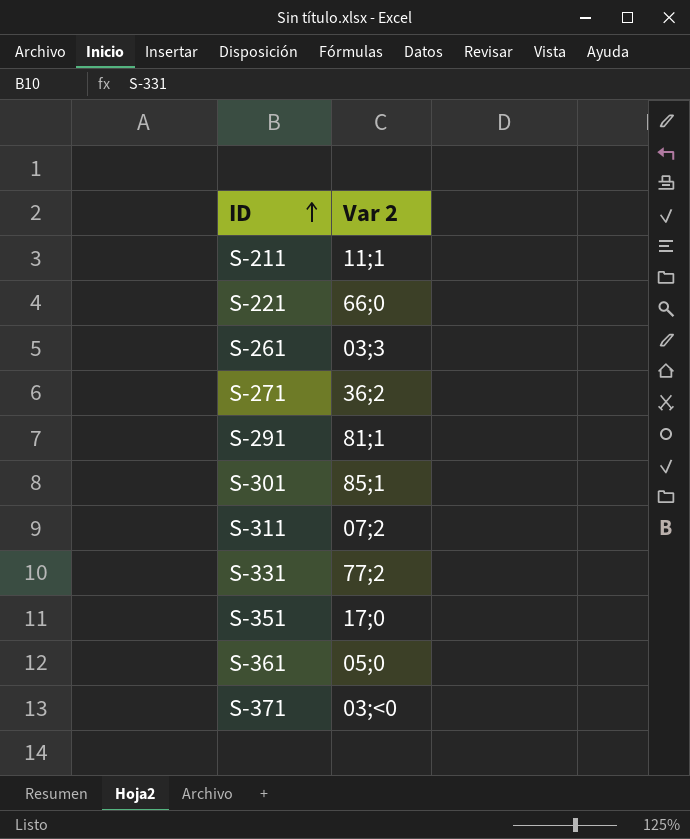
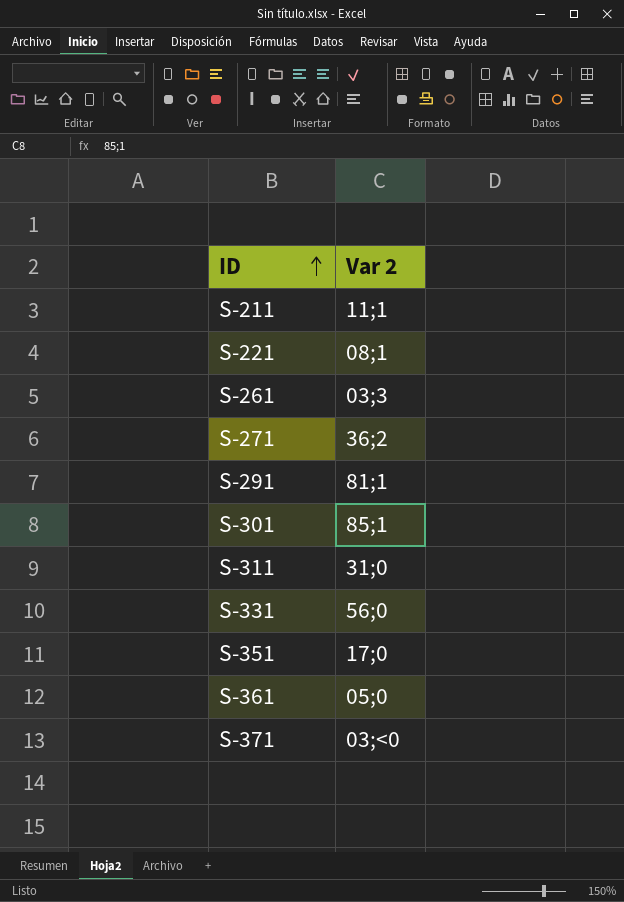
S-221 | Var 2: 66;0 -> 08;1
S-311 | Var 2: 07;2 -> 31;0
S-331 | Var 2: 77;2 -> 56;0

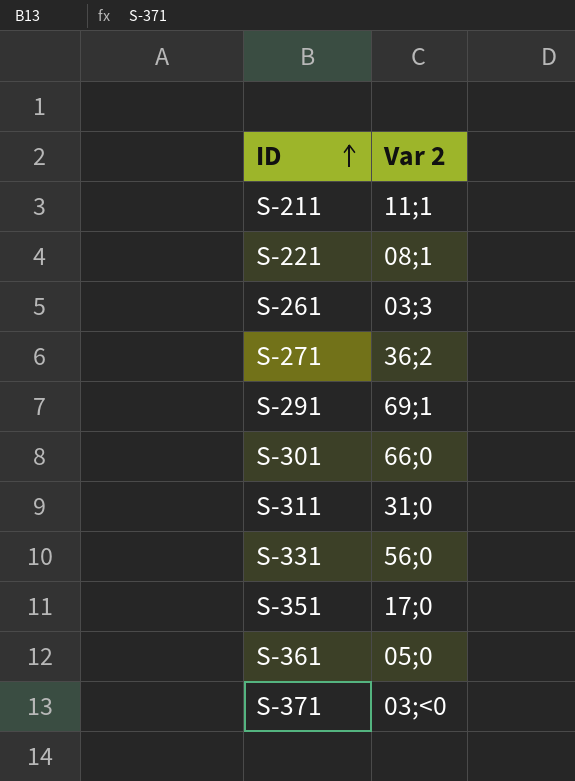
S-291 | Var 2: 81;1 -> 69;1
S-301 | Var 2: 85;1 -> 66;0

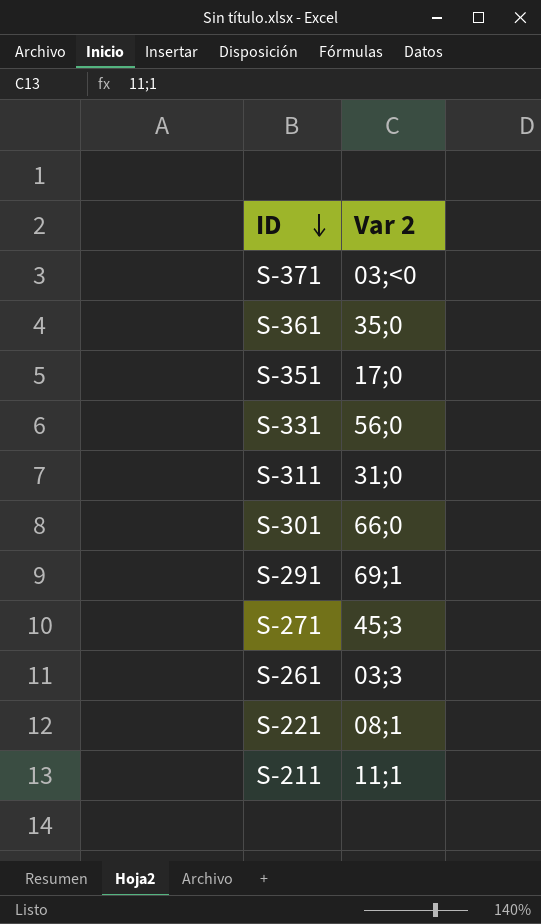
row order: ID ascending -> ID descending
S-361 | Var 2: 05;0 -> 35;0
S-271 | Var 2: 36;2 -> 45;3

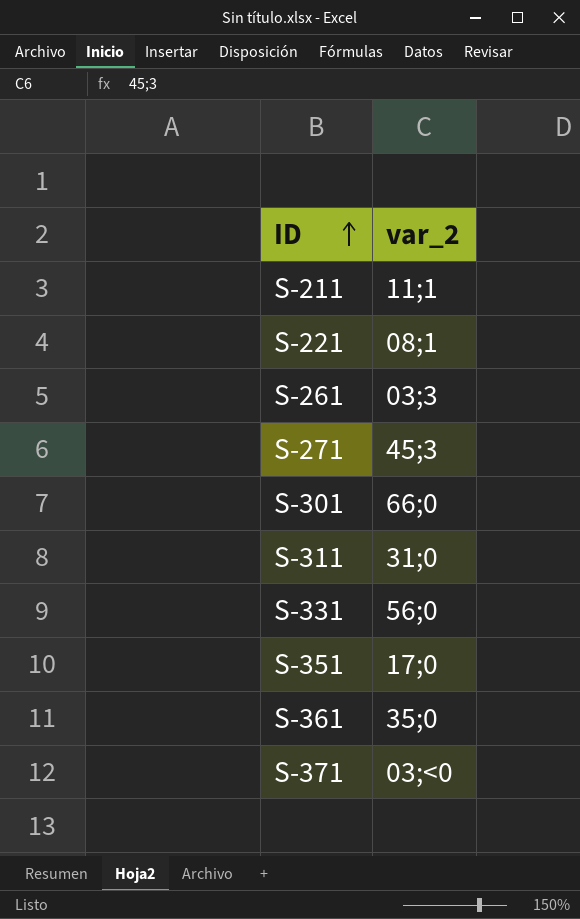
row order: ID descending -> ID ascending
column name: Var 2 -> var_2
row S-291: 69;1 -> none

